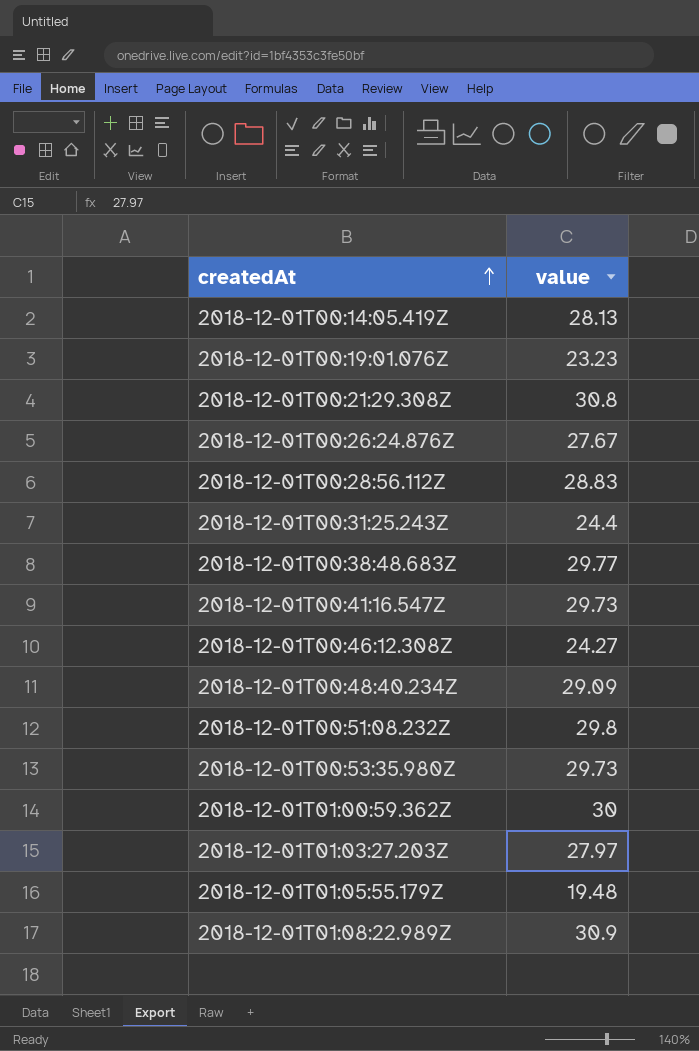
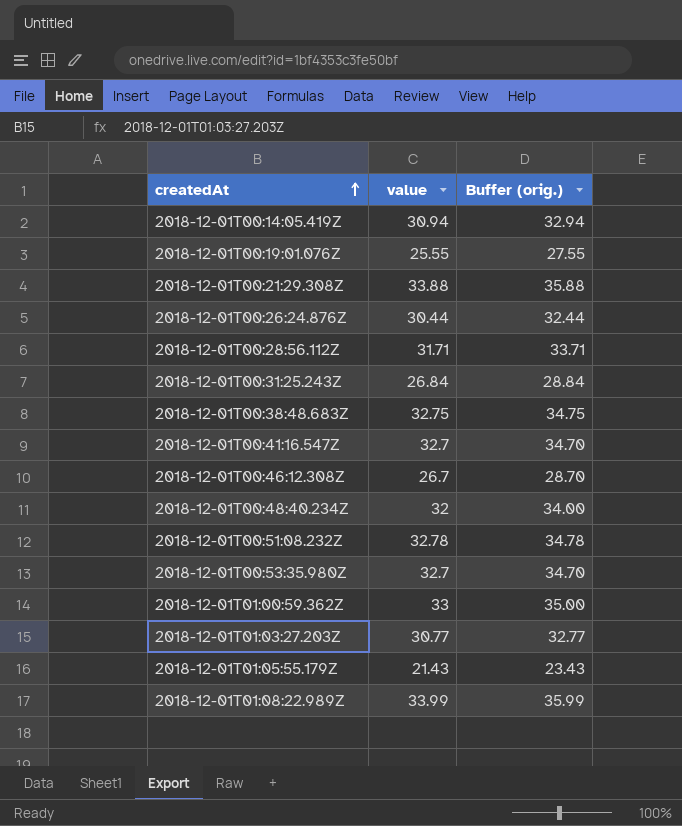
column Buffer (orig.) | formula: none -> [value] + 2
2018-12-01T00:14:05.419Z | value: 28.13 -> 30.94
2018-12-01T00:19:01.076Z | value: 23.23 -> 25.55
2018-12-01T00:21:29.308Z | value: 30.8 -> 33.88
2018-12-01T00:26:24.876Z | value: 27.67 -> 30.44
2018-12-01T00:28:56.112Z | value: 28.83 -> 31.71
2018-12-01T00:31:25.243Z | value: 24.4 -> 26.84
2018-12-01T00:38:48.683Z | value: 29.77 -> 32.75
2018-12-01T00:41:16.547Z | value: 29.73 -> 32.7
2018-12-01T00:46:12.308Z | value: 24.27 -> 26.7
2018-12-01T00:48:40.234Z | value: 29.09 -> 32
2018-12-01T00:51:08.232Z | value: 29.8 -> 32.78
2018-12-01T00:53:35.980Z | value: 29.73 -> 32.7
2018-12-01T01:00:59.362Z | value: 30 -> 33
2018-12-01T01:03:27.203Z | value: 27.97 -> 30.77
2018-12-01T01:05:55.179Z | value: 19.48 -> 21.43
2018-12-01T01:08:22.989Z | value: 30.9 -> 33.99

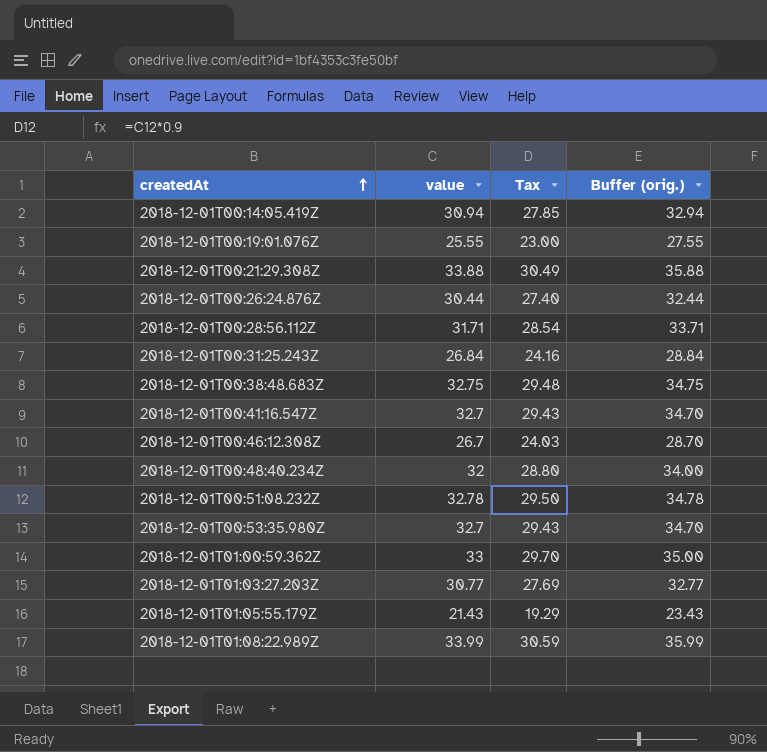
column Tax | formula: none -> [value] * 0.9

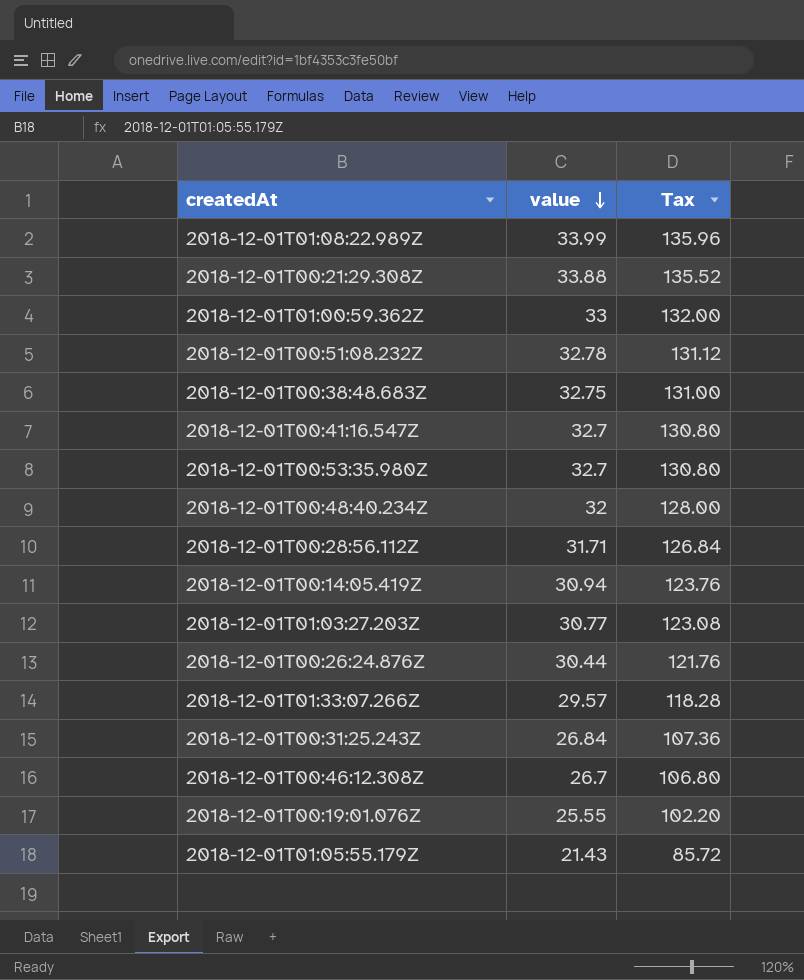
row order: createdAt ascending -> value descending
column Buffer (orig.) | formula: [value] + 2 -> none
column Tax | formula: [value] * 0.9 -> [value] * 4
row 2018-12-01T01:33:07.266Z: none -> 29.57 | 118.28

